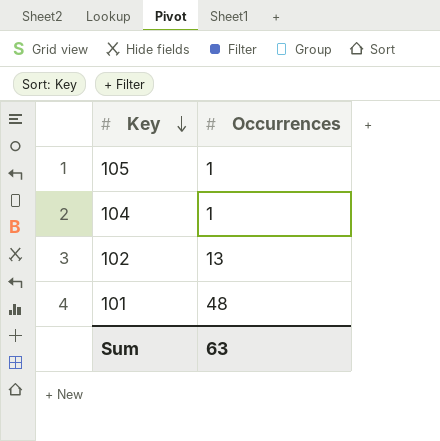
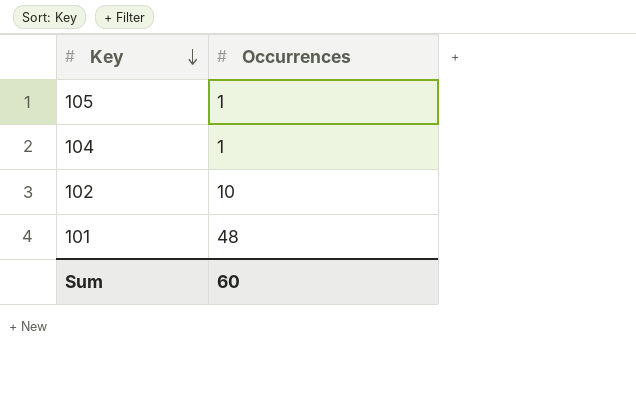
102 | Occurrences: 13 -> 10
Sum | Occurrences: 63 -> 60

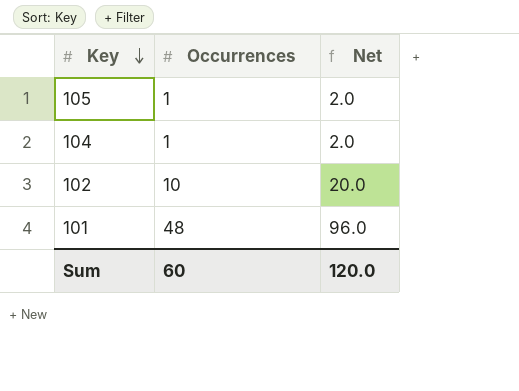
column Net | formula: none -> [Occurrences] * 2

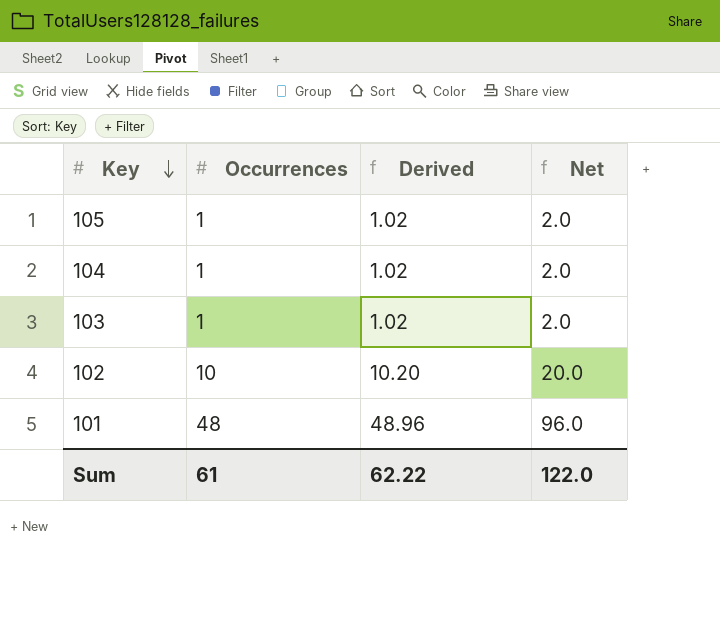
column Derived | formula: none -> [Occurrences] * 1.02
row 103: none -> 1 | 1.02 | 2.0
Sum | Occurrences: 60 -> 61
Sum | Net: 120.0 -> 122.0

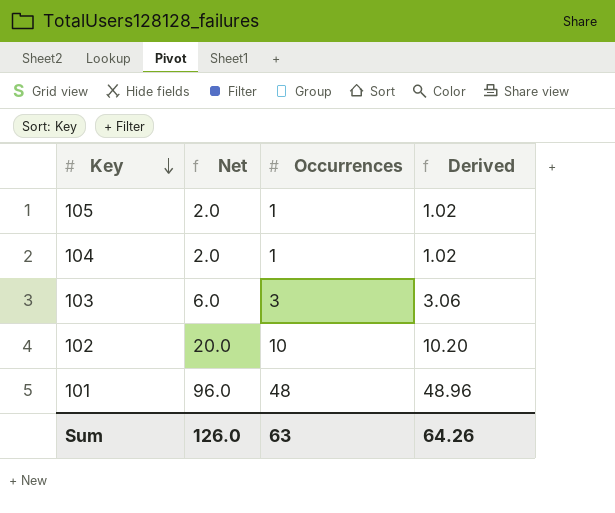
column Net | position: 4 -> 2
103 | Net: 2.0 -> 6.0
103 | Occurrences: 1 -> 3
103 | Derived: 1.02 -> 3.06
Sum | Net: 122.0 -> 126.0
Sum | Occurrences: 61 -> 63
Sum | Derived: 62.22 -> 64.26

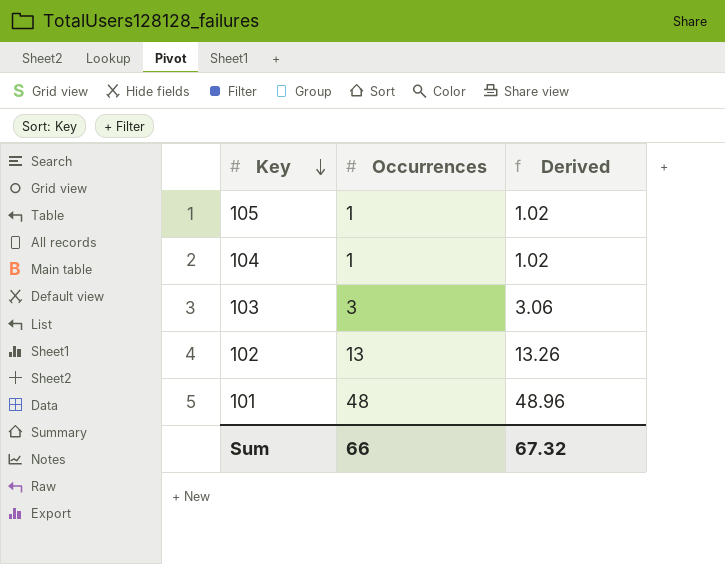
column Net | formula: [Occurrences] * 2 -> none
102 | Occurrences: 10 -> 13
102 | Derived: 10.20 -> 13.26
Sum | Occurrences: 63 -> 66
Sum | Derived: 64.26 -> 67.32

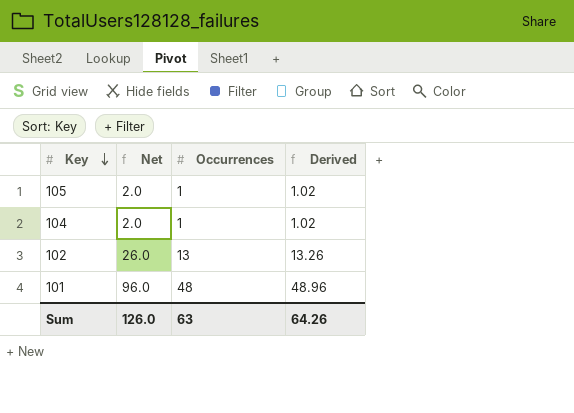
column Net | formula: none -> [Occurrences] * 2
row 103: 3 | 3.06 -> none
Sum | Occurrences: 66 -> 63
Sum | Derived: 67.32 -> 64.26

